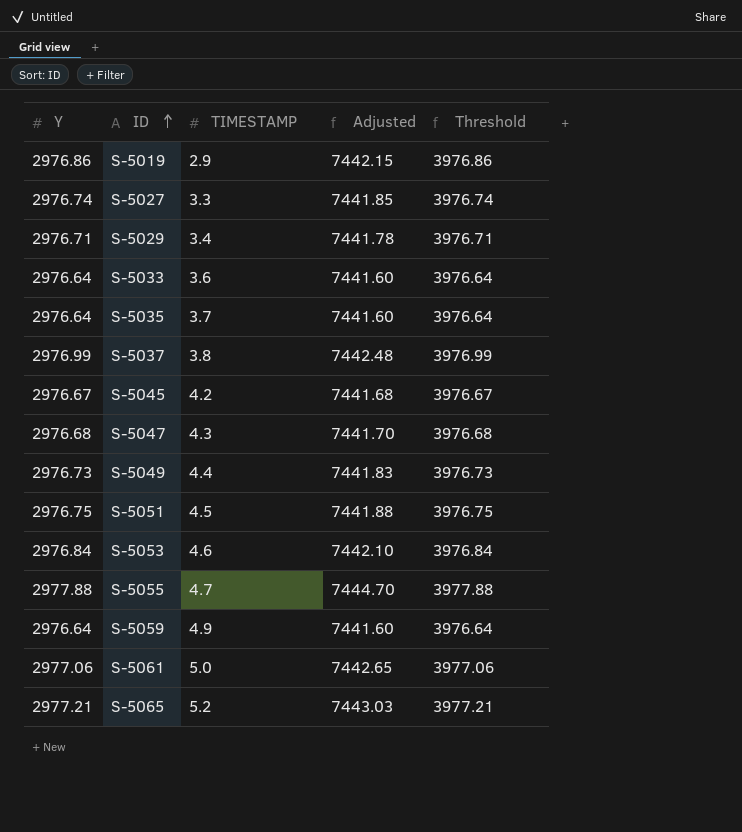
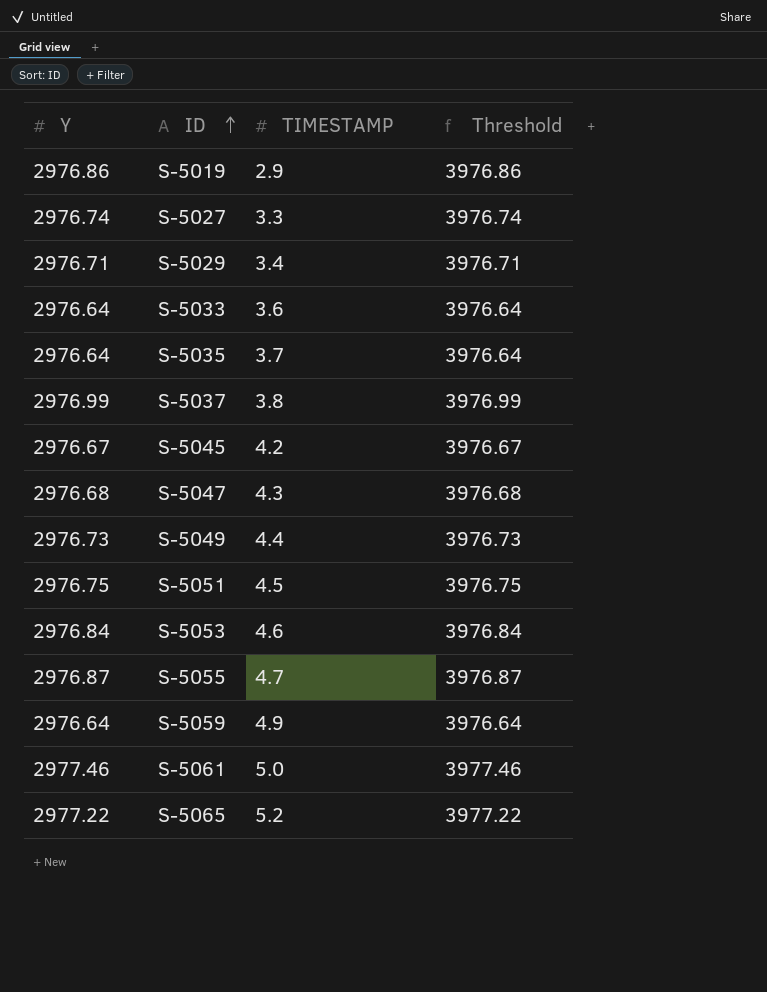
column Adjusted | formula: [Y] * 2.5 -> none
S-5055 | Y: 2977.88 -> 2976.87
S-5055 | Threshold: 3977.88 -> 3976.87
S-5061 | Y: 2977.06 -> 2977.46
S-5061 | Threshold: 3977.06 -> 3977.46
S-5065 | Y: 2977.21 -> 2977.22
S-5065 | Threshold: 3977.21 -> 3977.22

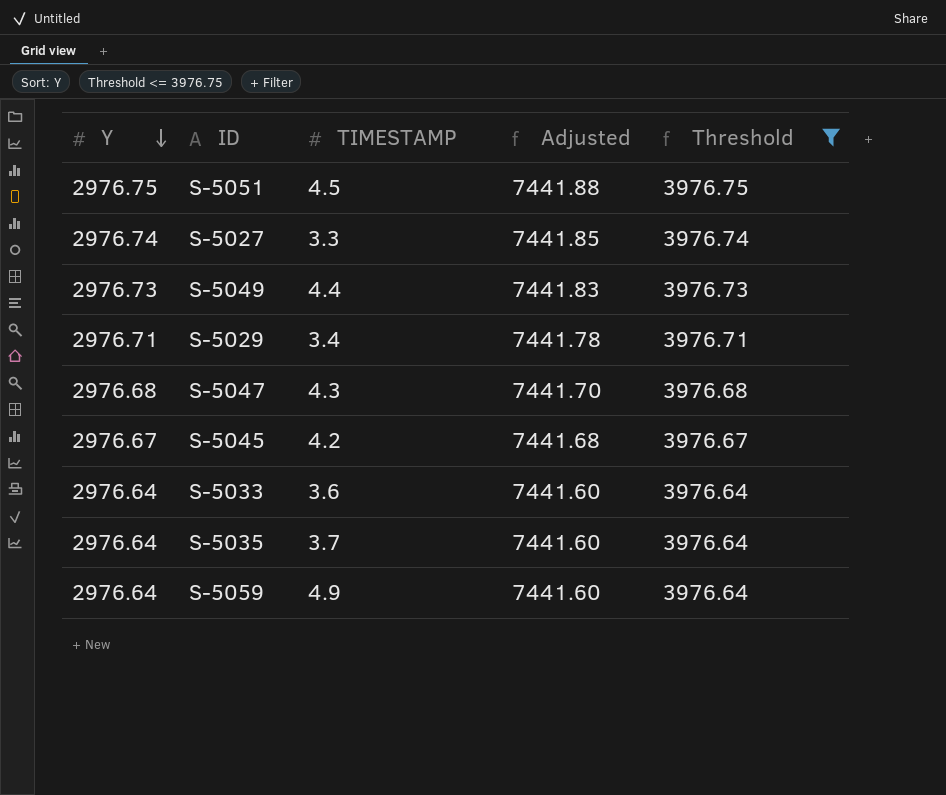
filter: none -> Threshold <= 3976.75
row order: ID ascending -> Y descending
column Adjusted | formula: none -> [Y] * 2.5

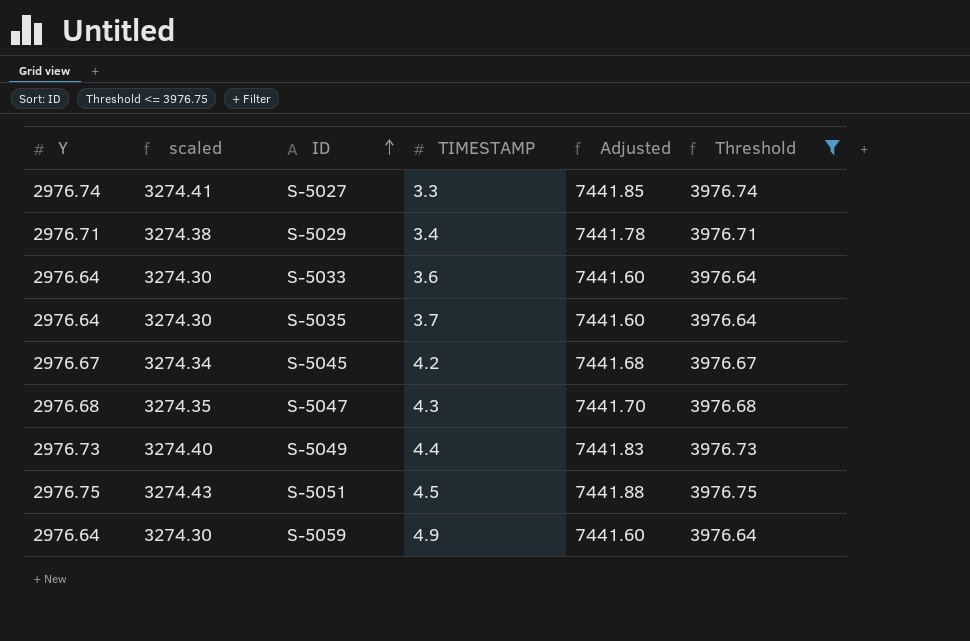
row order: Y descending -> ID ascending
column scaled | formula: none -> [Y] * 1.1

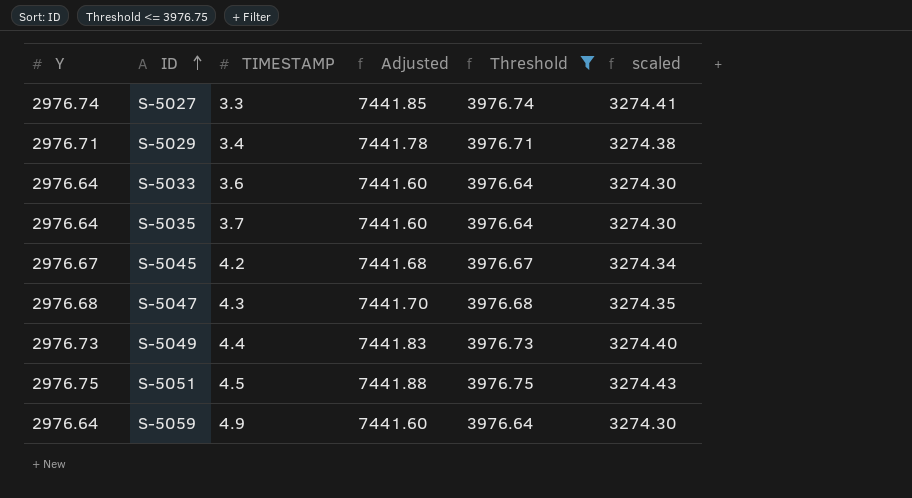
column scaled | position: 2 -> 6

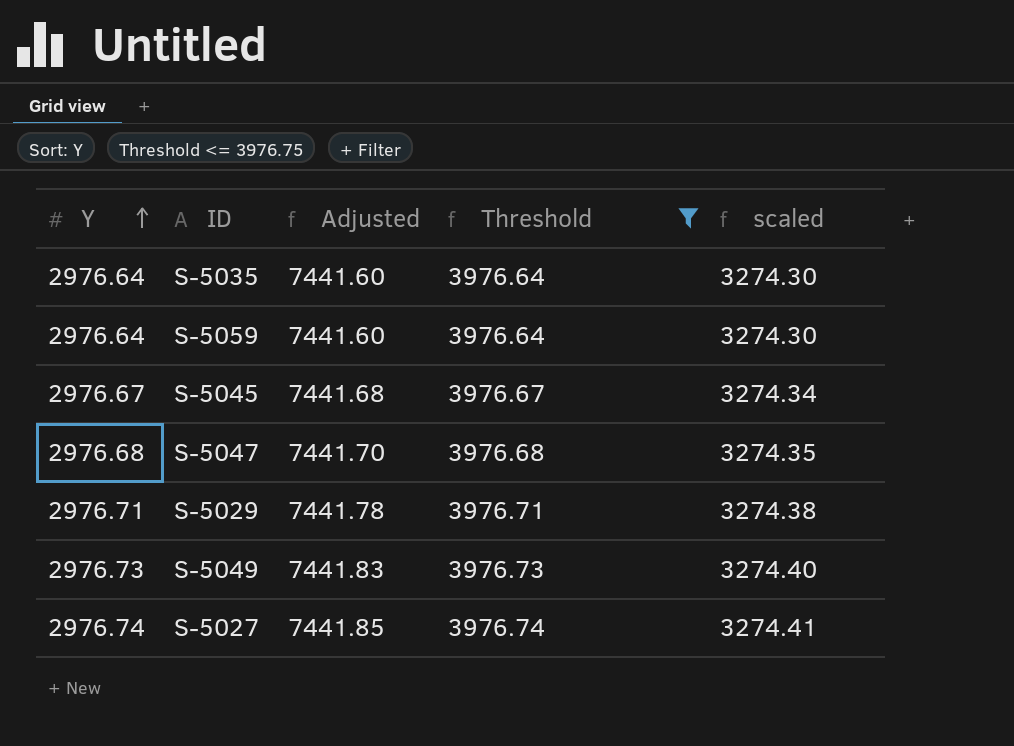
row order: ID ascending -> Y ascending
column TIMESTAMP | position: 3 -> none
row S-5033: 2976.64 | 3.6 | 7441.60 | 3976.64 | 3274.30 -> none
row S-5051: 2976.75 | 4.5 | 7441.88 | 3976.75 | 3274.43 -> none

